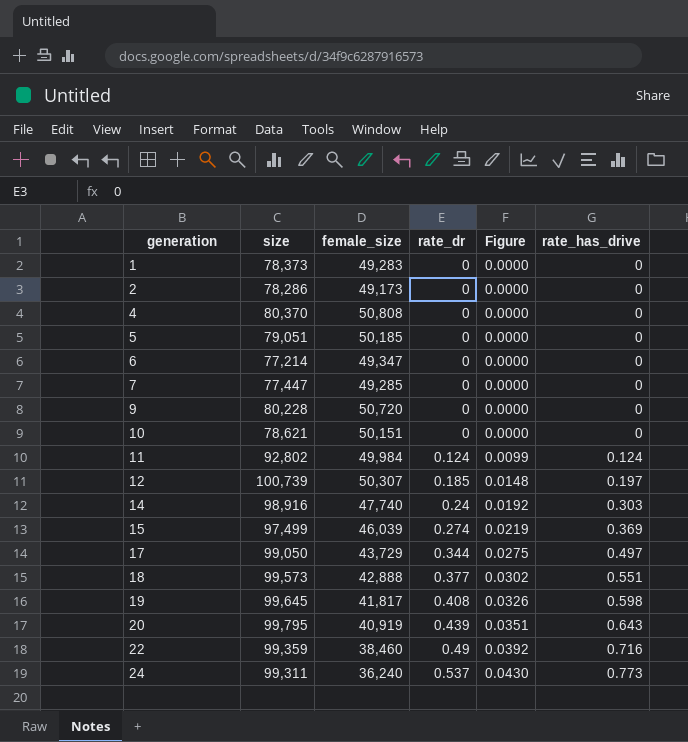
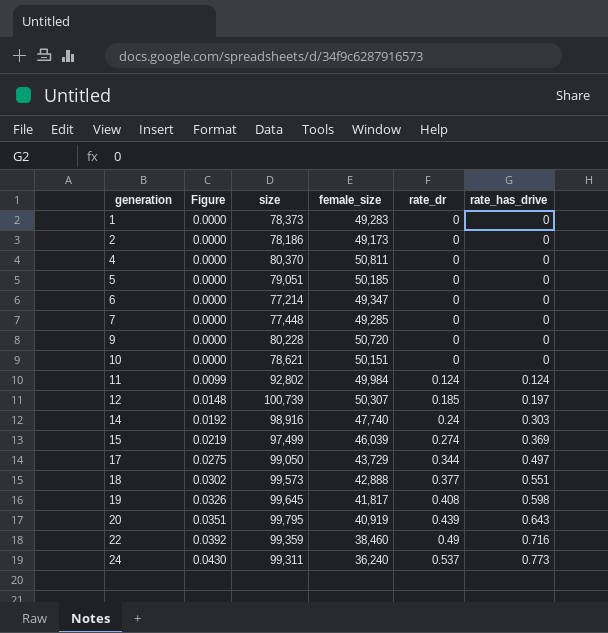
column Figure | position: 5 -> 2
2 | size: 78,286 -> 78,186
4 | female_size: 50,808 -> 50,811
7 | size: 77,447 -> 77,448

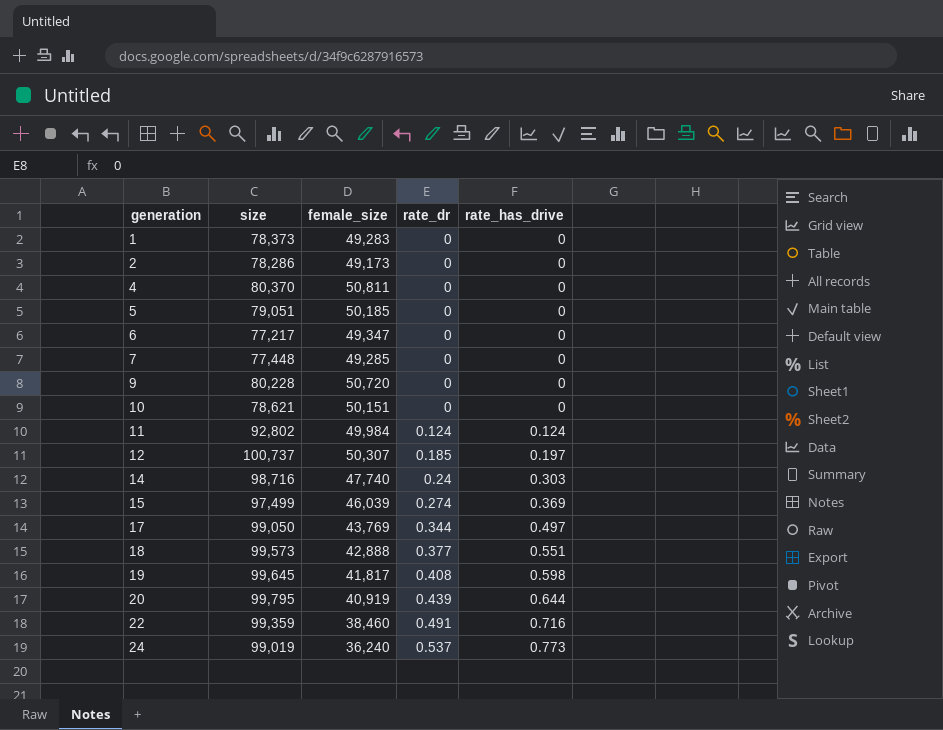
column Figure | formula: [rate_dr] * 0.08 -> none
2 | size: 78,186 -> 78,286
6 | size: 77,214 -> 77,217
12 | size: 100,739 -> 100,737
14 | size: 98,916 -> 98,716
17 | female_size: 43,729 -> 43,769
20 | rate_has_drive: 0.643 -> 0.644
22 | rate_dr: 0.49 -> 0.491
24 | size: 99,311 -> 99,019

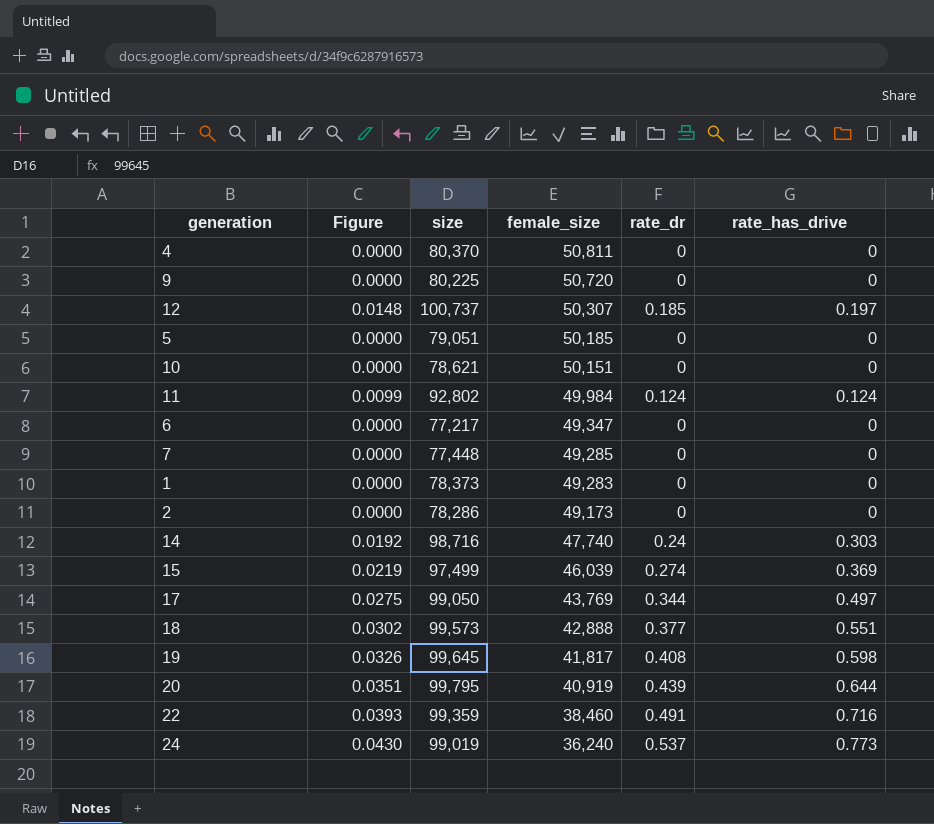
row order: generation ascending -> female_size descending
column Figure | formula: none -> [rate_dr] * 0.08
9 | size: 80,228 -> 80,225

